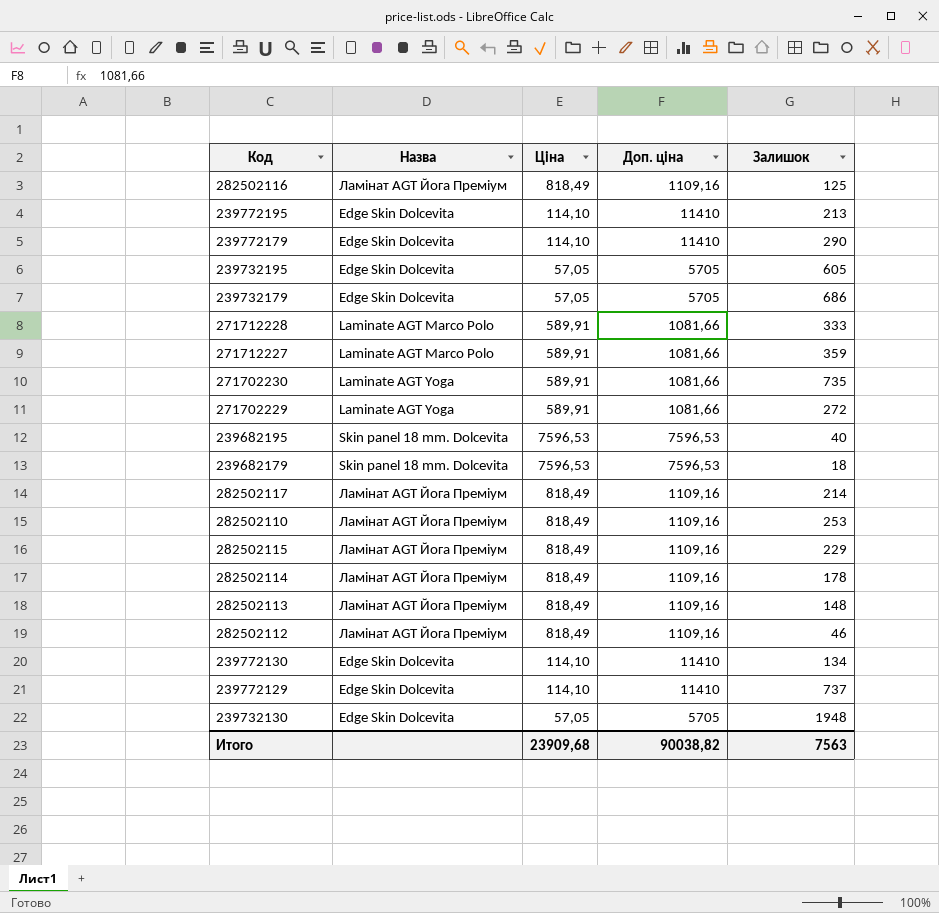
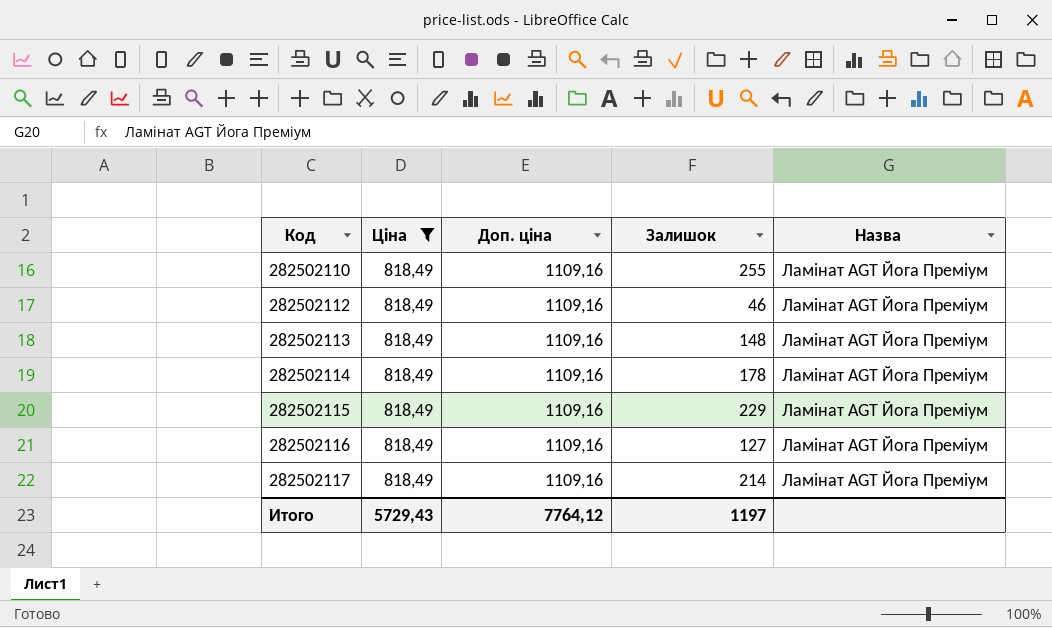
filter: none -> Ціна = 818,49
row order: none -> Код ascending
column Назва | position: 2 -> 5
282502110 | Залишок: 253 -> 255
282502116 | Залишок: 125 -> 127
Итого | Ціна: 23909,68 -> 5729,43
Итого | Доп. ціна: 90038,82 -> 7764,12
Итого | Залишок: 7563 -> 1197

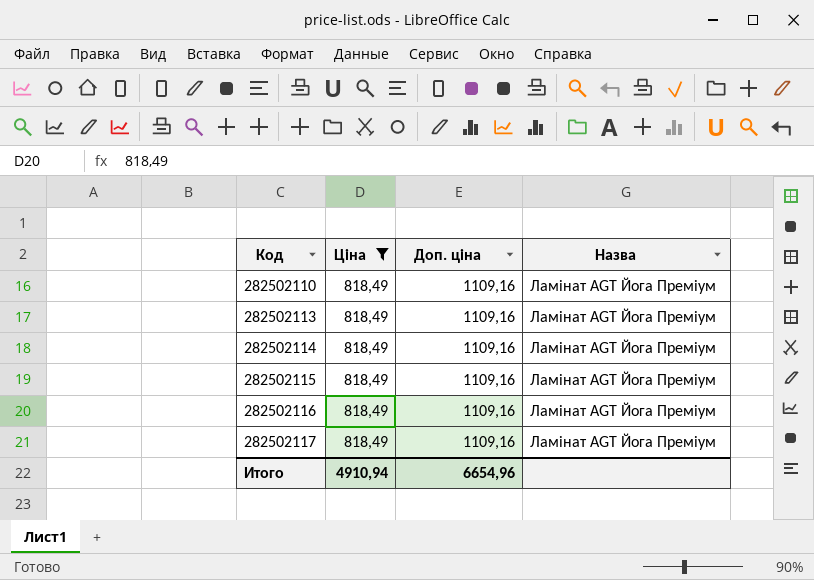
column Залишок | position: 4 -> none
row 282502112: 818,49 | 1109,16 | 46 | Ламінат AGT Йога Преміум -> none
Итого | Ціна: 5729,43 -> 4910,94
Итого | Доп. ціна: 7764,12 -> 6654,96

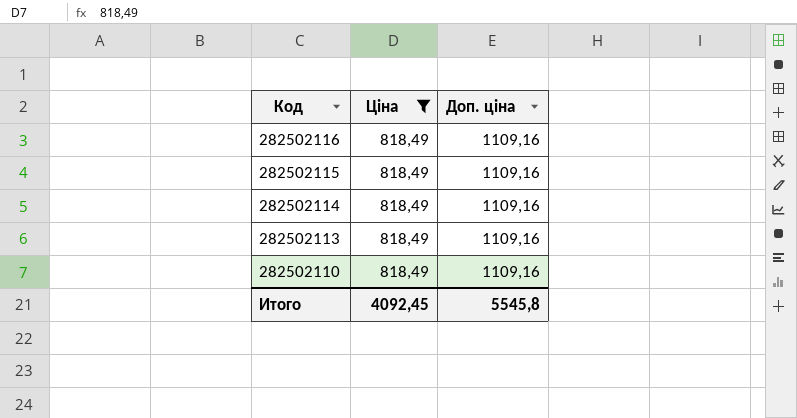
row order: Код ascending -> Код descending
column Назва | position: 4 -> none
row 282502117: 818,49 | 1109,16 | Ламінат AGT Йога Преміум -> none
Итого | Ціна: 4910,94 -> 4092,45
Итого | Доп. ціна: 6654,96 -> 5545,8

